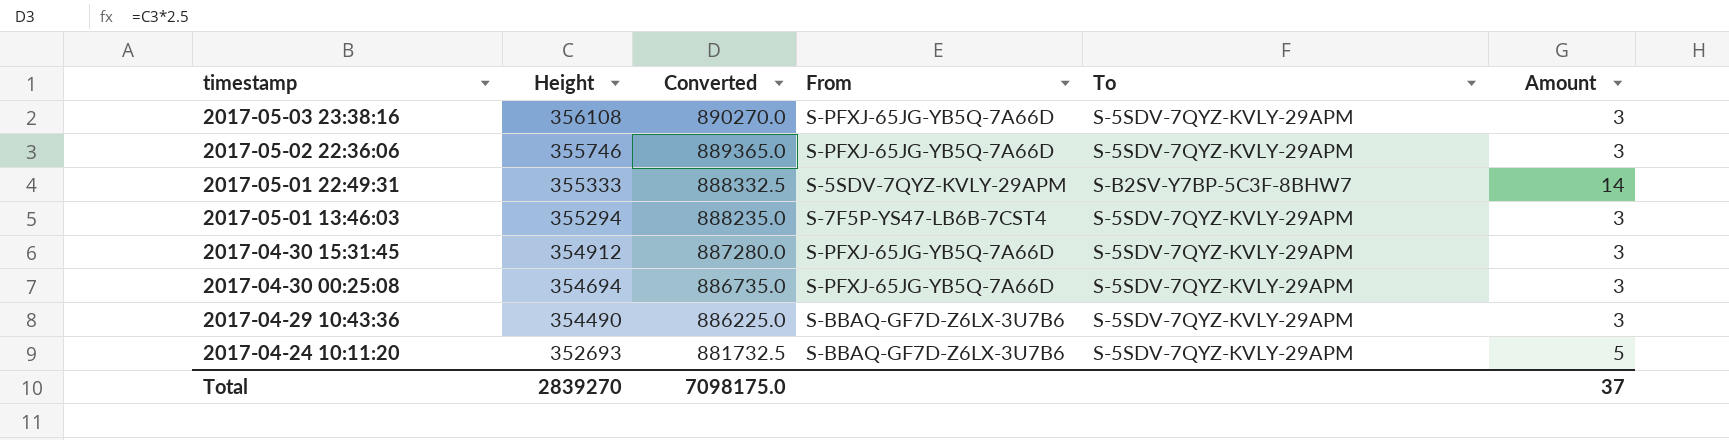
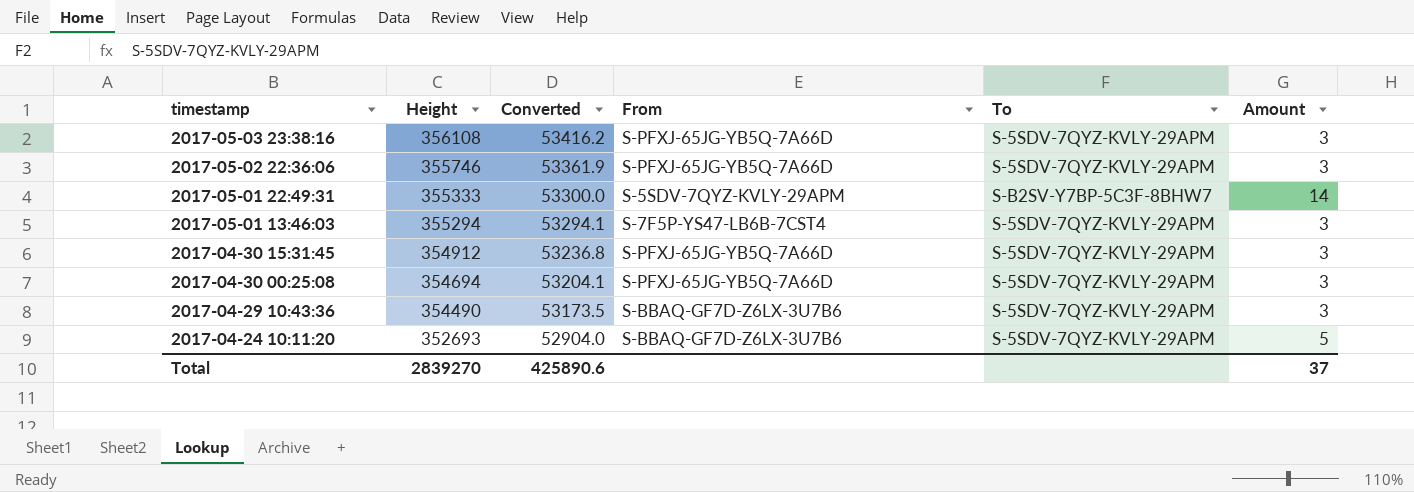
column Converted | formula: [Height] * 2.5 -> [Height] * 0.15
Total | Converted: 7098175.0 -> 425890.6

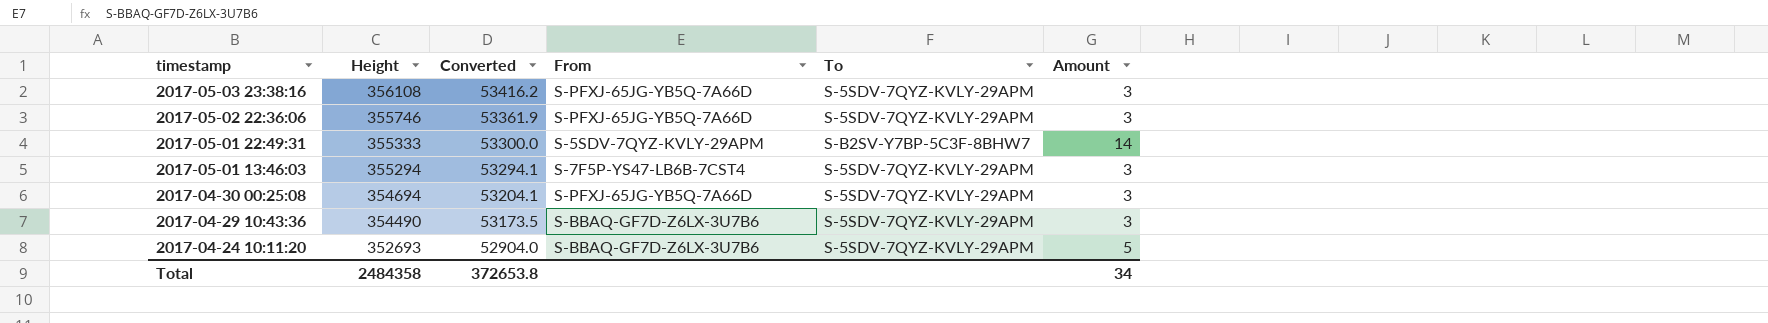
row 2017-04-30 15:31:45: 354912 | 53236.8 | S-PFXJ-65JG-YB5Q-7A66D | S-5SDV-7QYZ-KVLY-29APM | 3 -> none
Total | Height: 2839270 -> 2484358
Total | Converted: 425890.6 -> 372653.8
Total | Amount: 37 -> 34

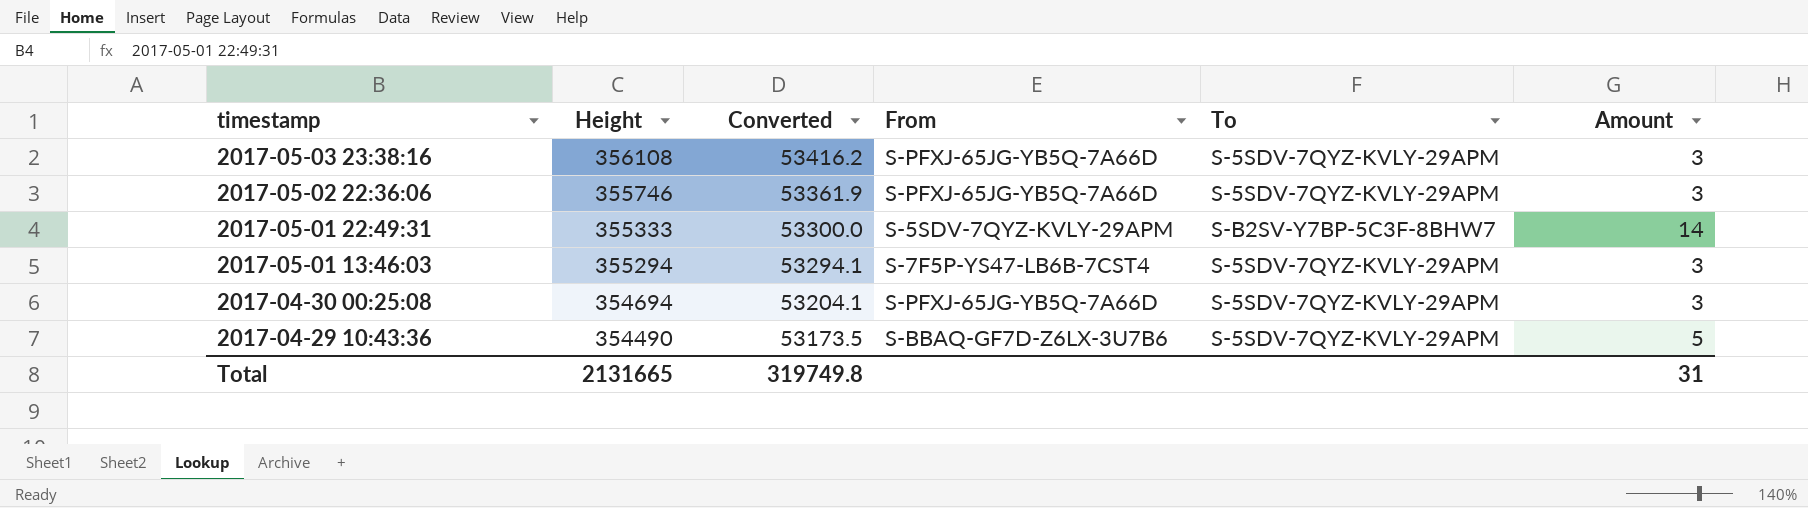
row 2017-04-24 10:11:20: 352693 | 52904.0 | S-BBAQ-GF7D-Z6LX-3U7B6 | S-5SDV-7QYZ-KVLY-29APM | 5 -> none
2017-04-29 10:43:36 | Amount: 3 -> 5
Total | Height: 2484358 -> 2131665
Total | Converted: 372653.8 -> 319749.8
Total | Amount: 34 -> 31

